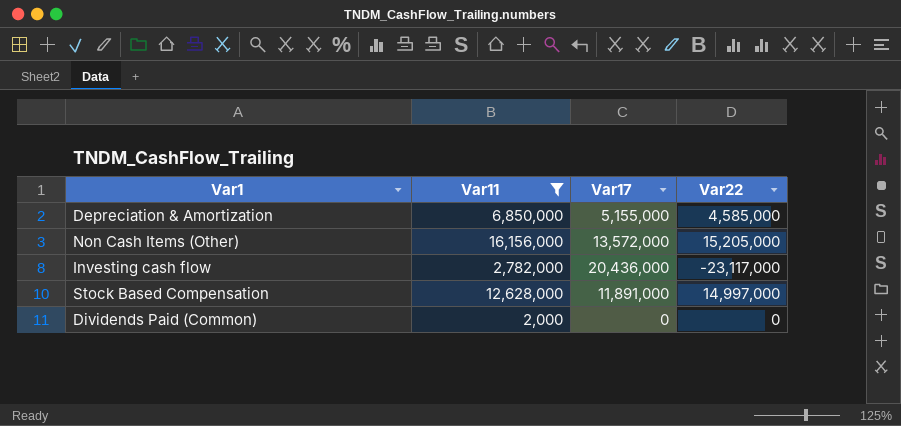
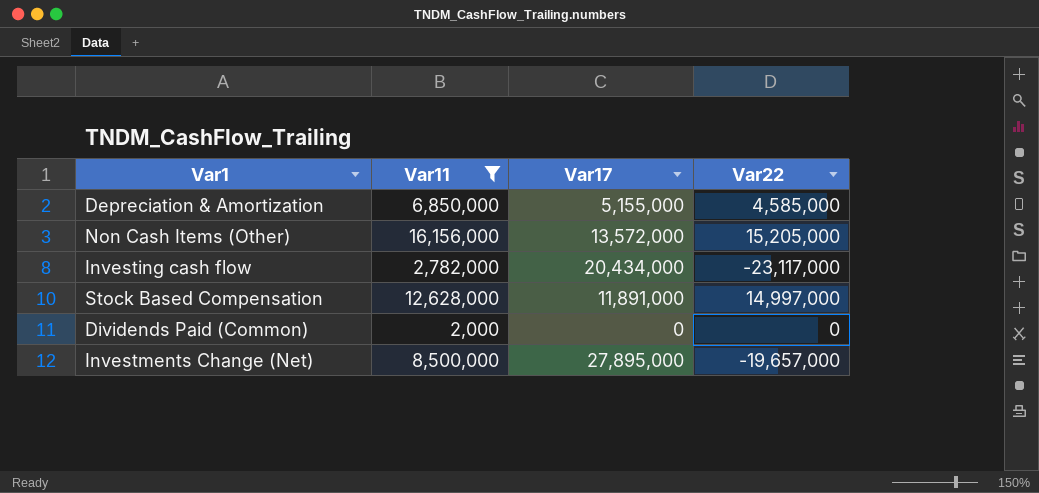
Investing cash flow | Var17: 20,436,000 -> 20,434,000
row Investments Change (Net): none -> 8,500,000 | 27,895,000 | -19,657,000

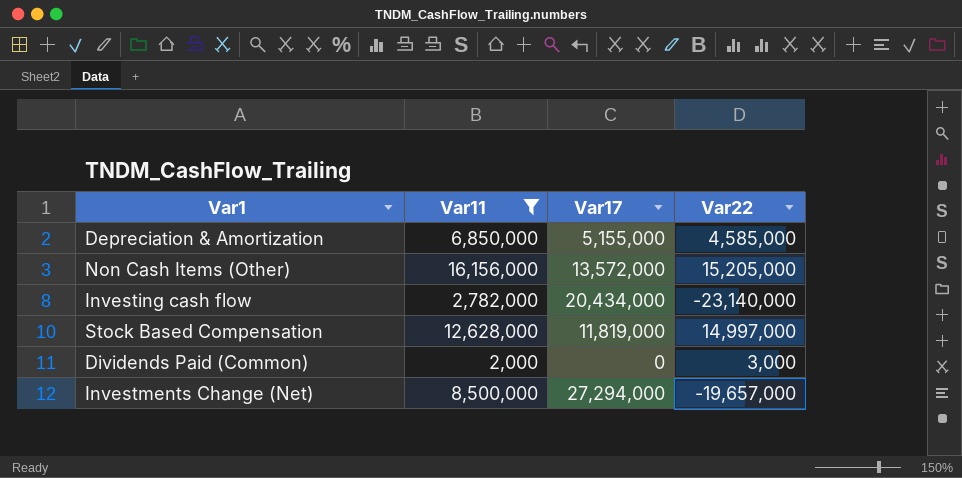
Investing cash flow | Var22: -23,117,000 -> -23,140,000
Stock Based Compensation | Var17: 11,891,000 -> 11,819,000
Dividends Paid (Common) | Var22: 0 -> 3,000
Investments Change (Net) | Var17: 27,895,000 -> 27,294,000

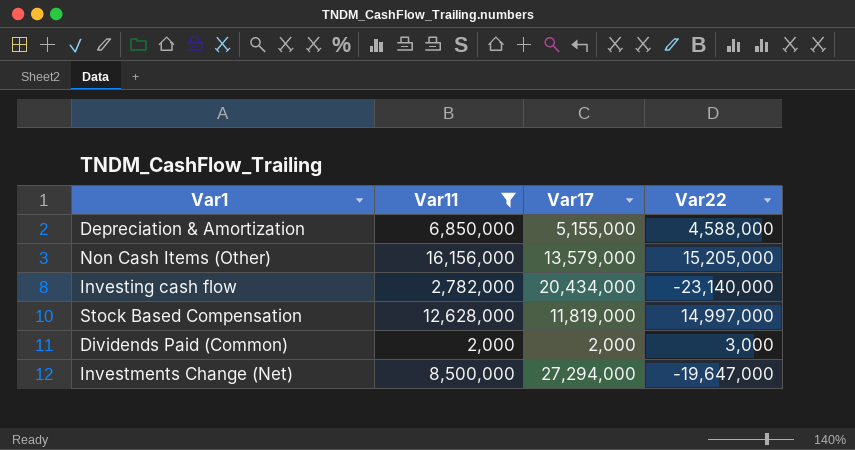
Depreciation & Amortization | Var22: 4,585,000 -> 4,588,000
Non Cash Items (Other) | Var17: 13,572,000 -> 13,579,000
Dividends Paid (Common) | Var17: 0 -> 2,000
Investments Change (Net) | Var22: -19,657,000 -> -19,647,000

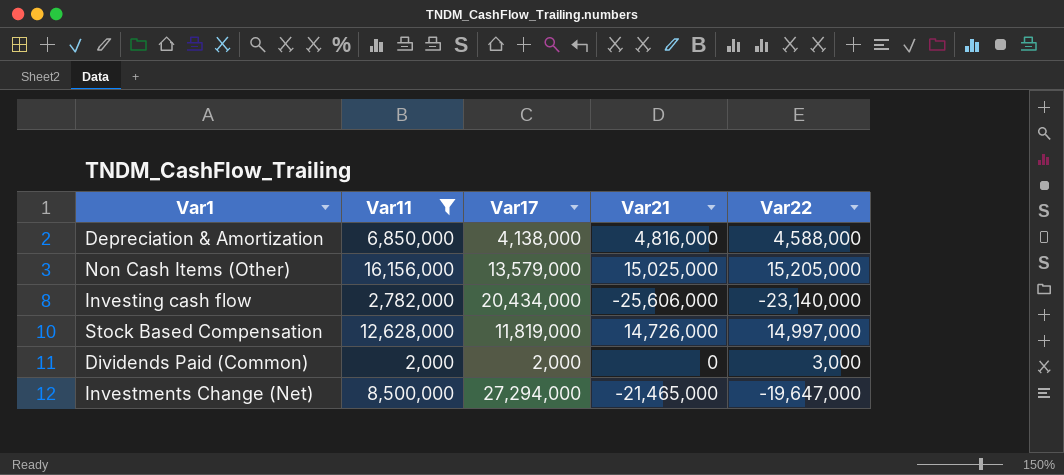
column Var21 | position: none -> 4
Depreciation & Amortization | Var17: 5,155,000 -> 4,138,000

